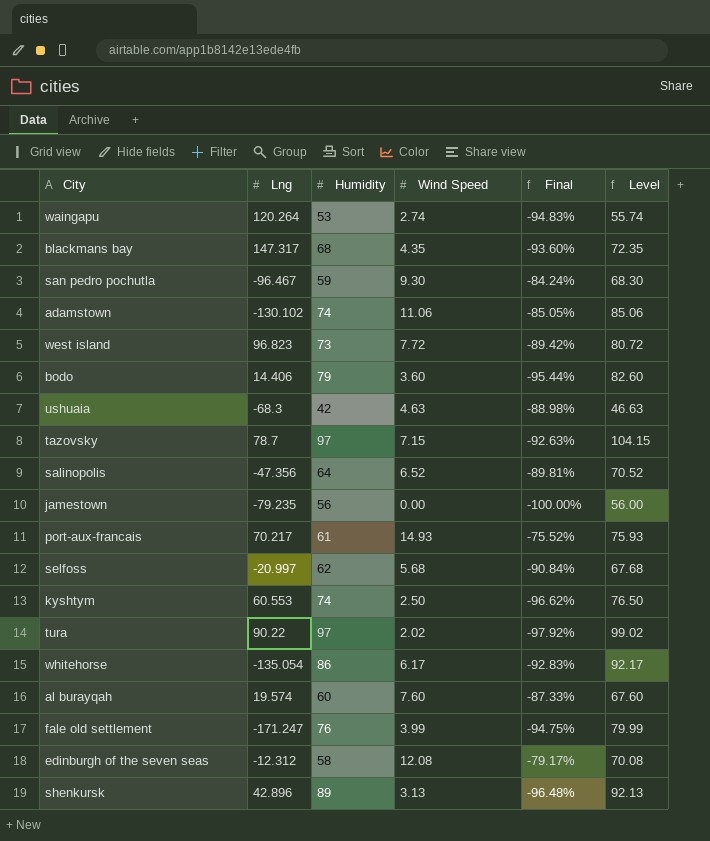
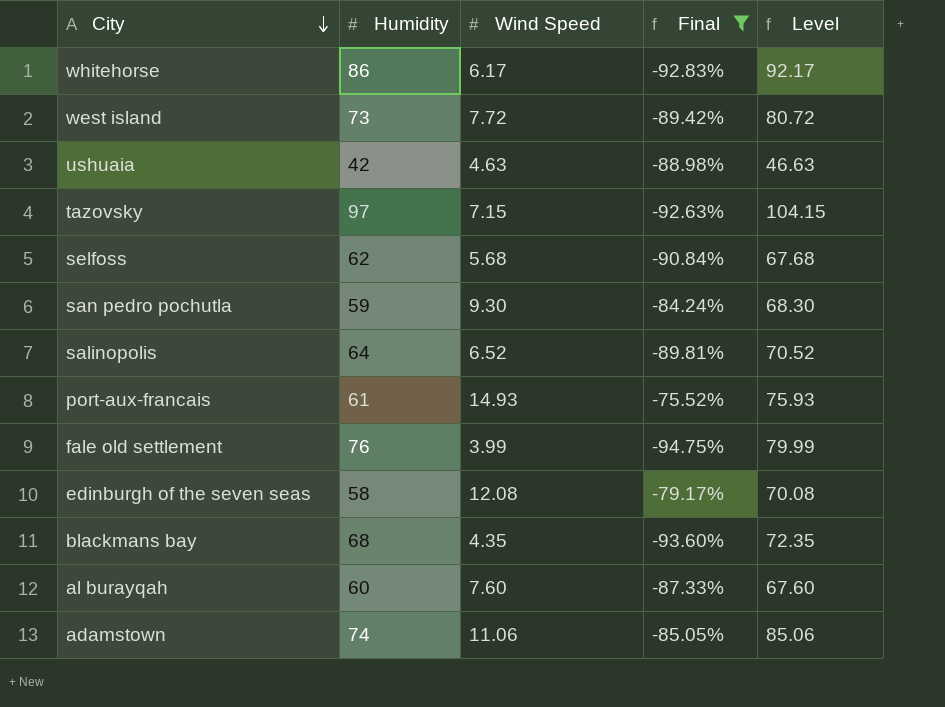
filter: none -> Final >= -94.75%
row order: none -> City descending
column Lng | position: 2 -> none

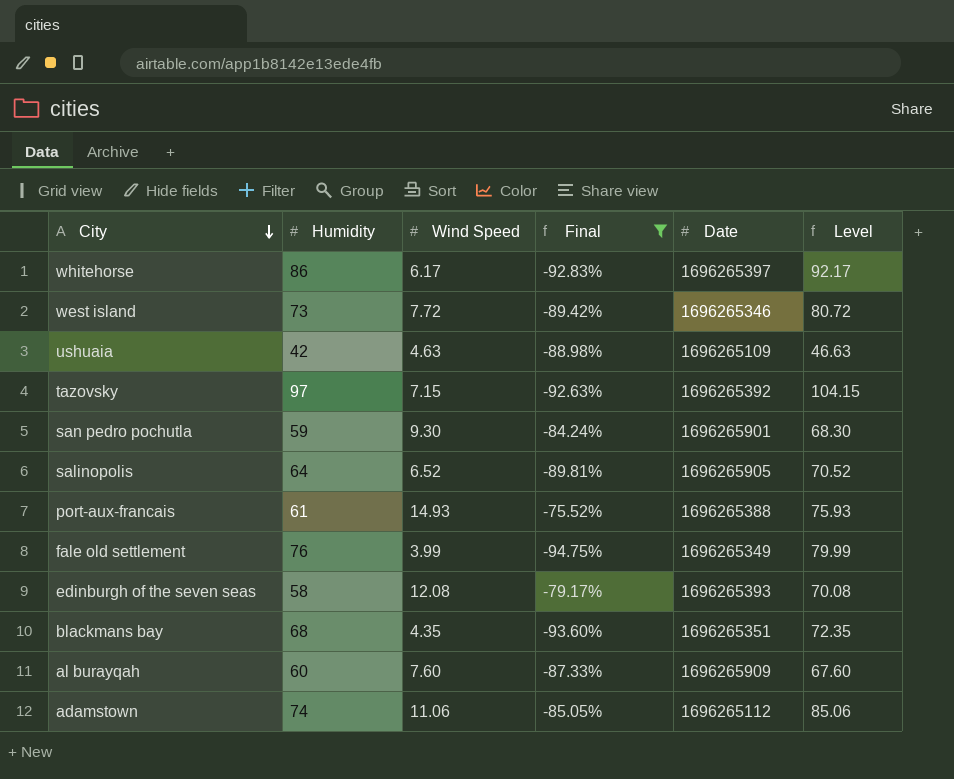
column Date | position: none -> 5
row selfoss: 62 | 5.68 | -90.84% | 67.68 -> none

